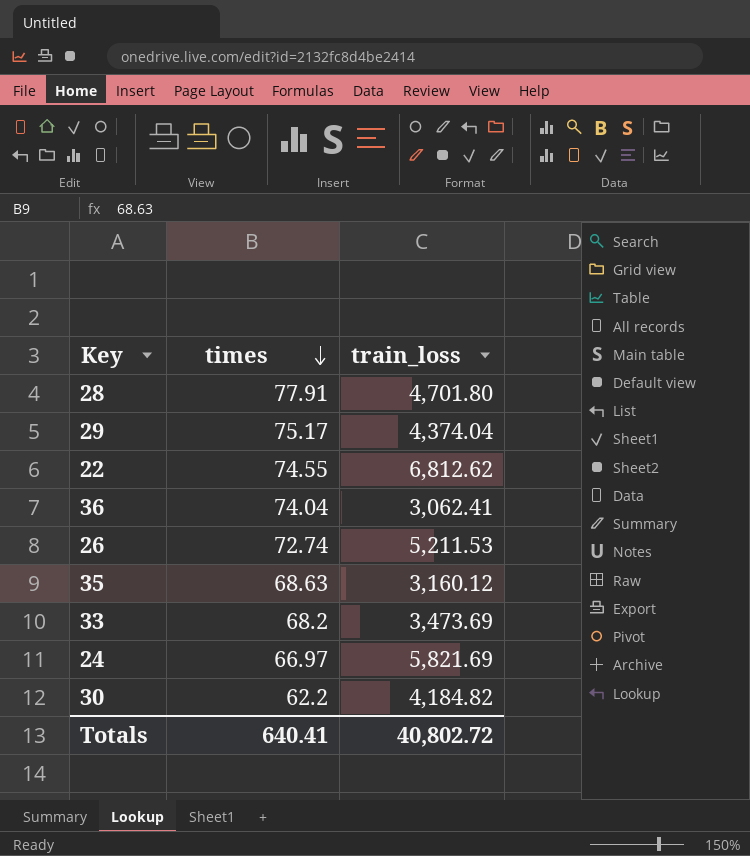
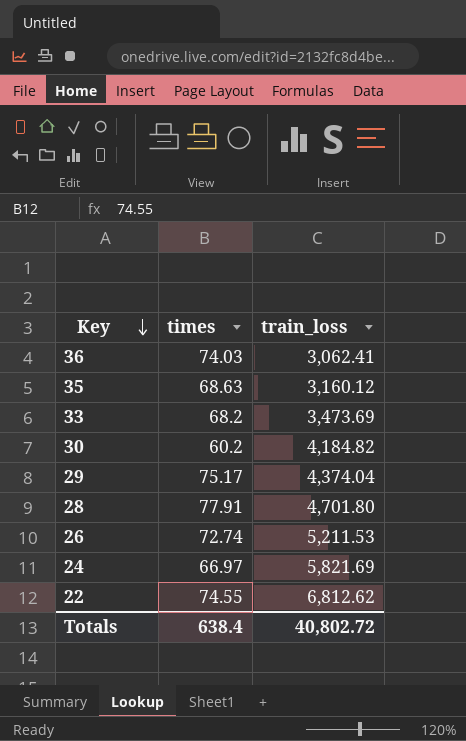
row order: times descending -> Key descending
36 | times: 74.04 -> 74.03
30 | times: 62.2 -> 60.2
Totals | times: 640.41 -> 638.4

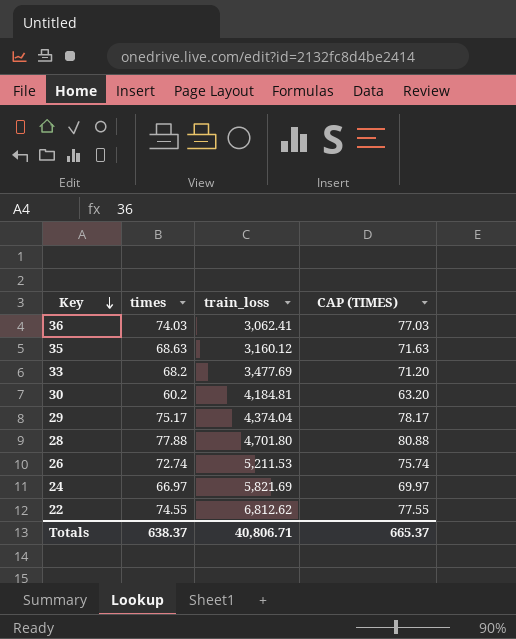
column CAP (TIMES) | formula: none -> [times] + 3
33 | train_loss: 3,473.69 -> 3,477.69
30 | train_loss: 4,184.82 -> 4,184.81
28 | times: 77.91 -> 77.88
Totals | times: 638.4 -> 638.37
Totals | train_loss: 40,802.72 -> 40,806.71

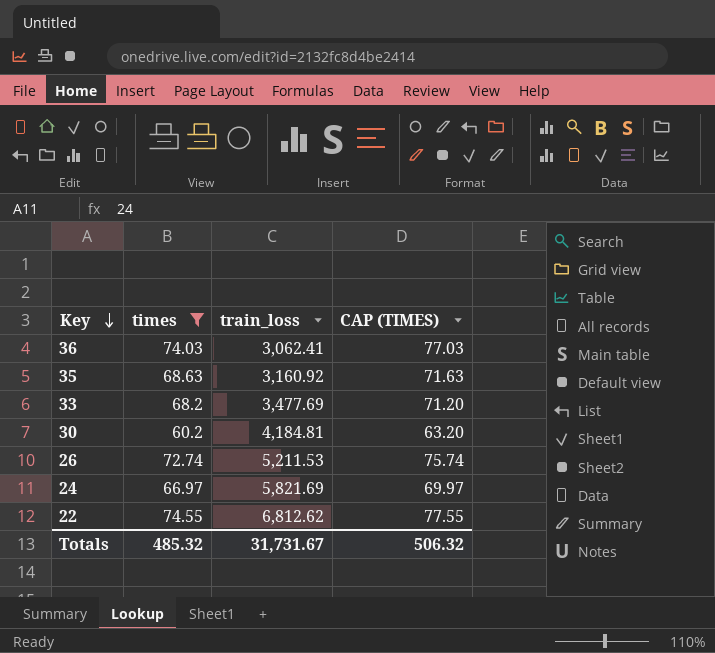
filter: none -> times <= 74.55
35 | train_loss: 3,160.12 -> 3,160.92
Totals | times: 638.37 -> 485.32
Totals | train_loss: 40,806.71 -> 31,731.67
Totals | CAP (TIMES): 665.37 -> 506.32

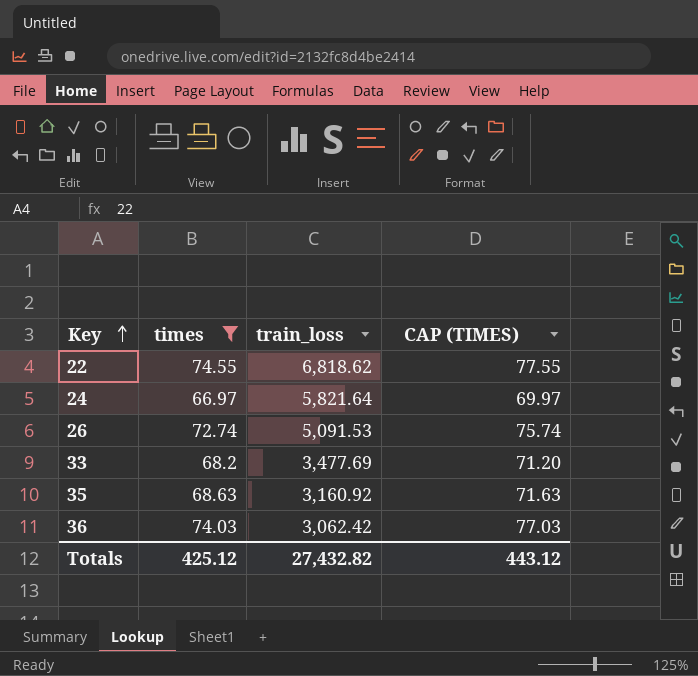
row order: Key descending -> Key ascending
row 30: 60.2 | 4,184.81 | 63.20 -> none
22 | train_loss: 6,812.62 -> 6,818.62
24 | train_loss: 5,821.69 -> 5,821.64
26 | train_loss: 5,211.53 -> 5,091.53
36 | train_loss: 3,062.41 -> 3,062.42
Totals | times: 485.32 -> 425.12
Totals | train_loss: 31,731.67 -> 27,432.82
Totals | CAP (TIMES): 506.32 -> 443.12

